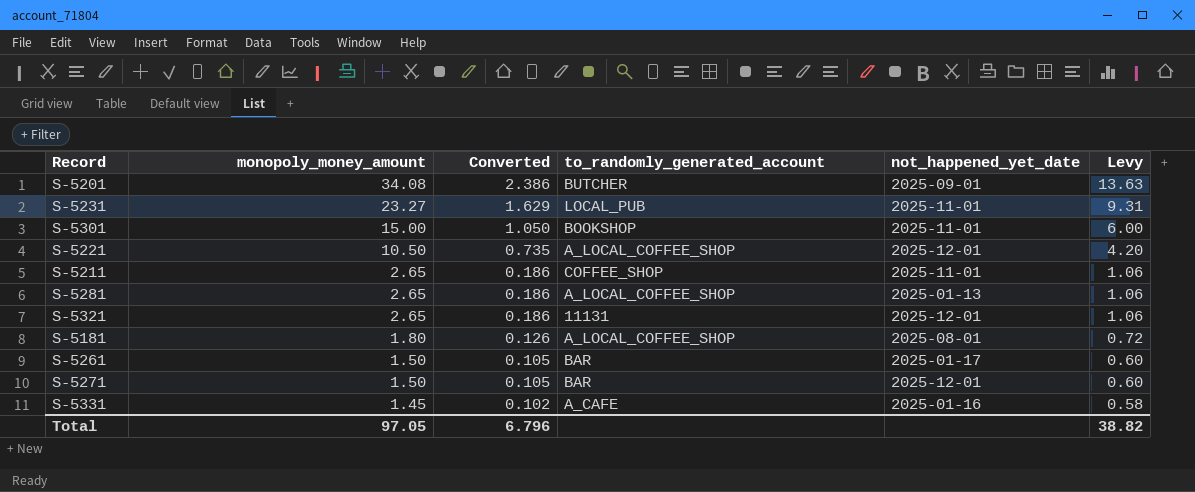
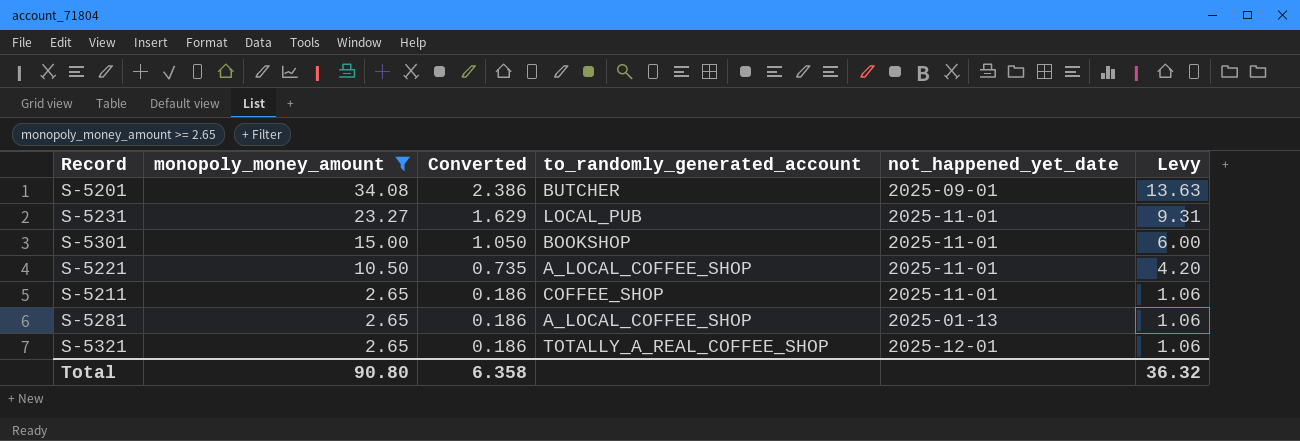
filter: none -> monopoly_money_amount >= 2.65
S-5221 | not_happened_yet_date: 2025-12-01 -> 2025-11-01
S-5321 | to_randomly_generated_account: 11131 -> TOTALLY_A_REAL_COFFEE_SHOP
Total | monopoly_money_amount: 97.05 -> 90.80
Total | Converted: 6.796 -> 6.358
Total | Levy: 38.82 -> 36.32

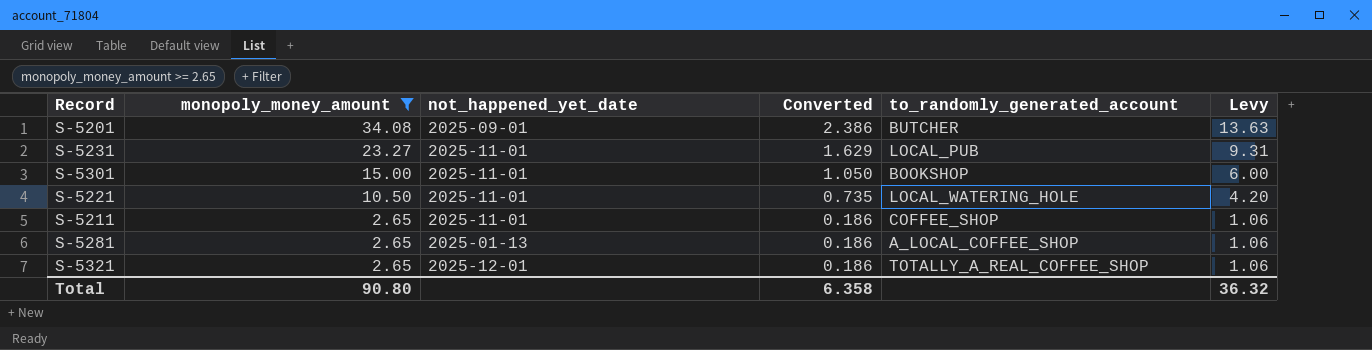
column not_happened_yet_date | position: 5 -> 3
S-5221 | to_randomly_generated_account: A_LOCAL_COFFEE_SHOP -> LOCAL_WATERING_HOLE

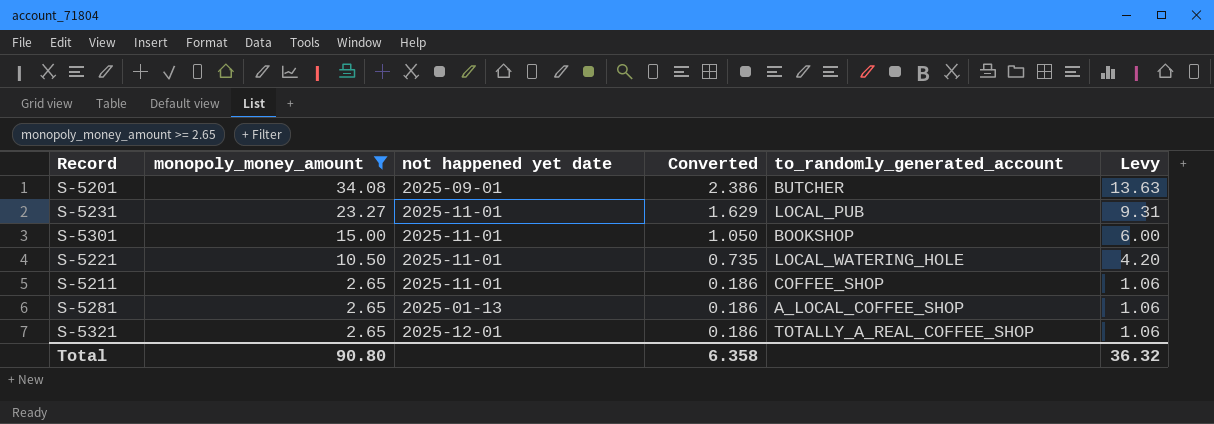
column name: not_happened_yet_date -> not happened yet date

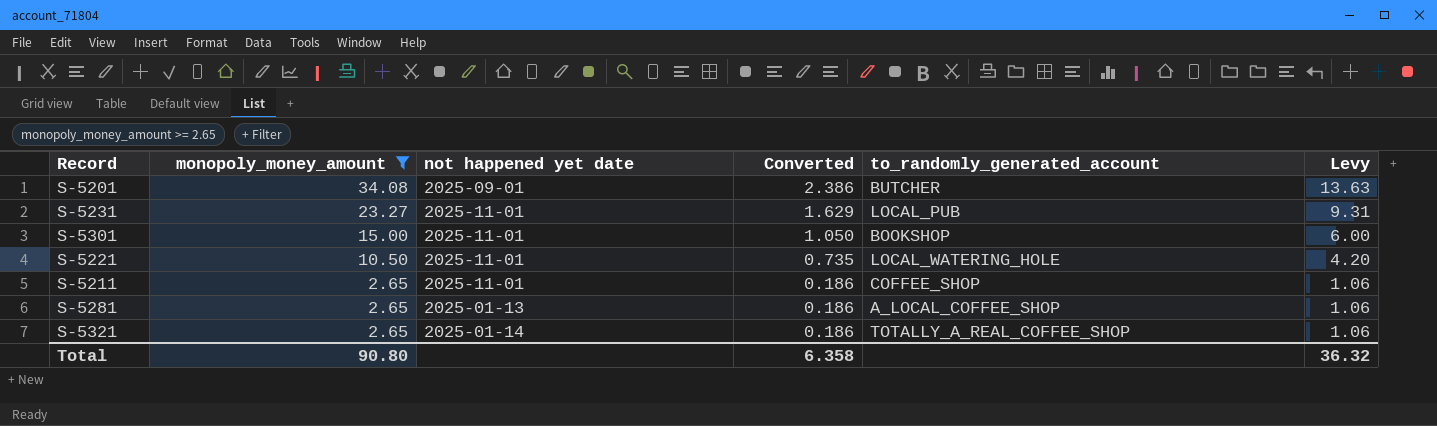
S-5321 | not happened yet date: 2025-12-01 -> 2025-01-14

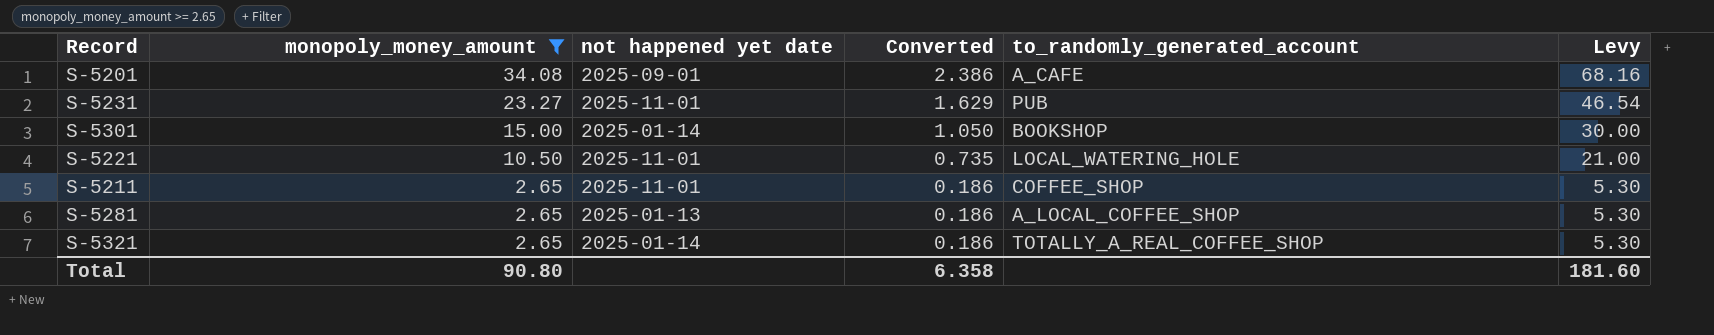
column Levy | formula: [monopoly_money_amount] * 0.4 -> [monopoly_money_amount] * 2
S-5201 | to_randomly_generated_account: BUTCHER -> A_CAFE
S-5231 | to_randomly_generated_account: LOCAL_PUB -> PUB
S-5301 | not happened yet date: 2025-11-01 -> 2025-01-14
Total | Levy: 36.32 -> 181.60

